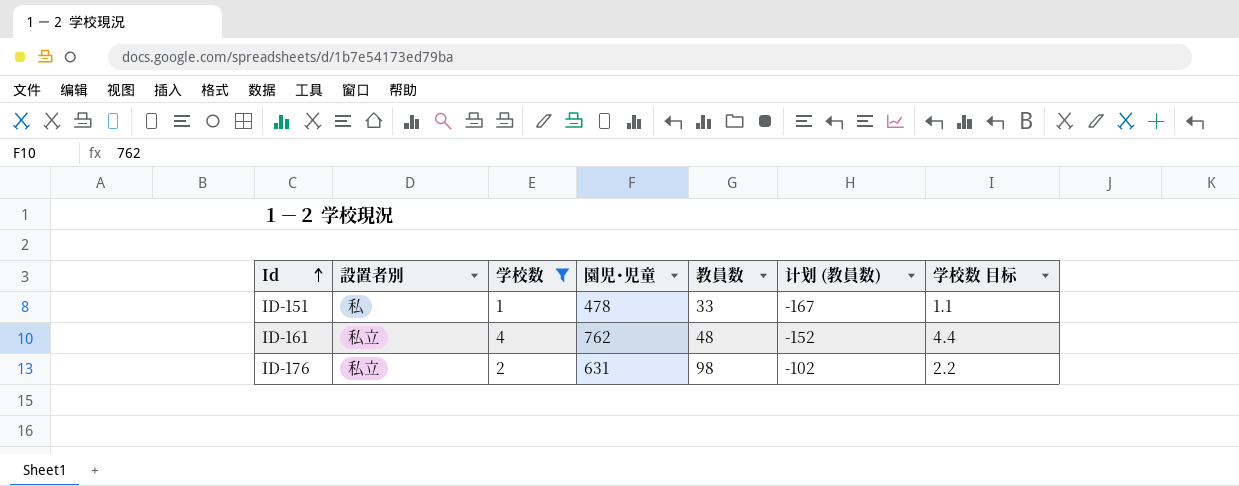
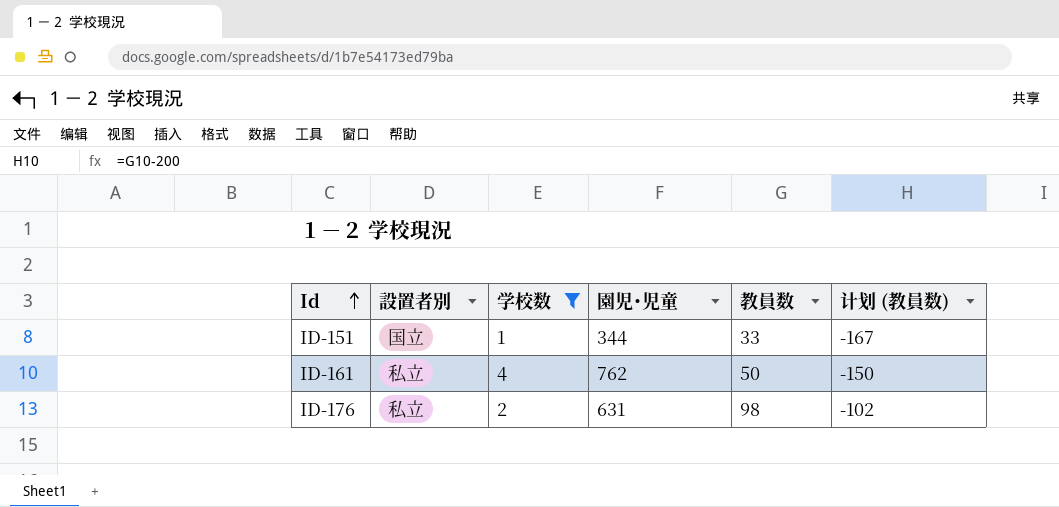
column 学校数 目标 | formula: [学校数] * 1.1 -> none
ID-151 | 設置者別: 私 -> 国立
ID-151 | 園児･児童: 478 -> 344
ID-161 | 教員数: 48 -> 50
ID-161 | 计划 (教員数): -152 -> -150

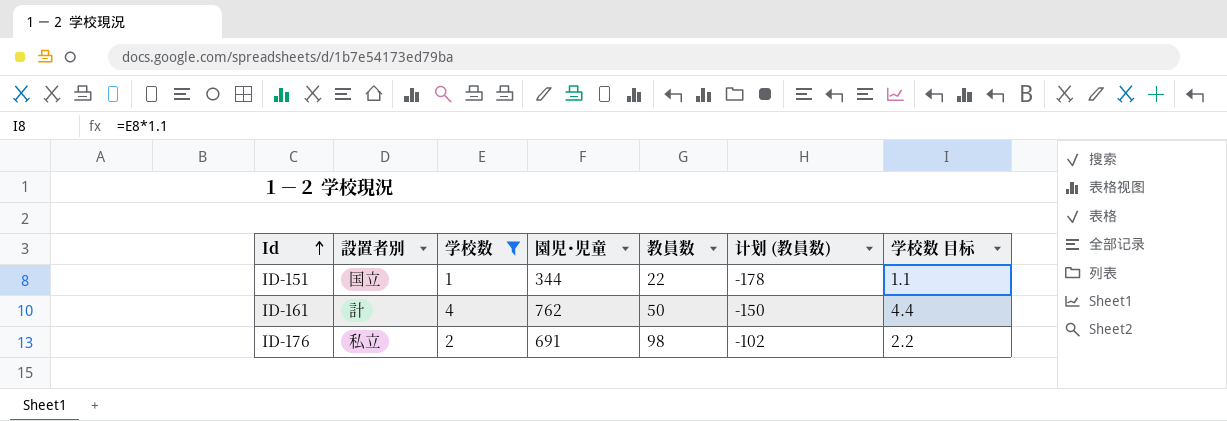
column 学校数 目标 | formula: none -> [学校数] * 1.1
ID-151 | 教員数: 33 -> 22
ID-151 | 计划 (教員数): -167 -> -178
ID-161 | 設置者別: 私立 -> 計
ID-176 | 園児･児童: 631 -> 691

